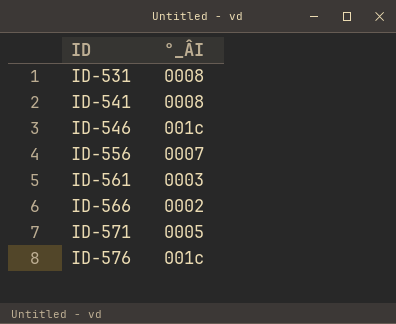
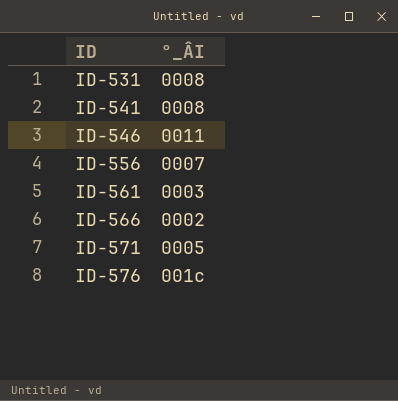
ID-546 | °_ÂI: 001c -> 0011

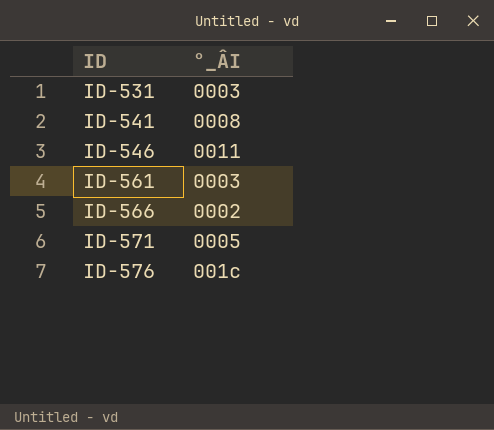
row ID-556: 0007 -> none
ID-531 | °_ÂI: 0008 -> 0003

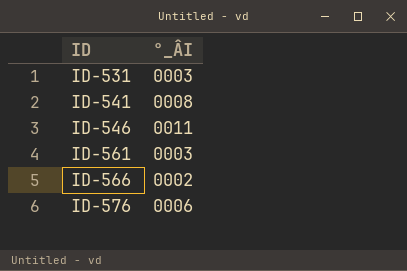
row ID-571: 0005 -> none
ID-576 | °_ÂI: 001c -> 0006

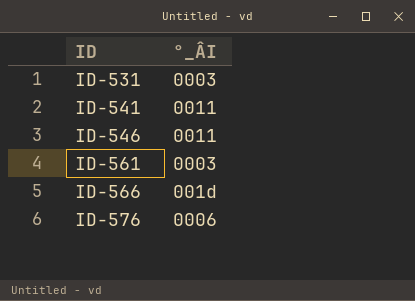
ID-541 | °_ÂI: 0008 -> 0011
ID-566 | °_ÂI: 0002 -> 001d

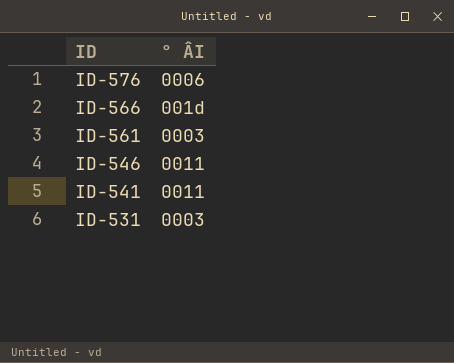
row order: ID ascending -> ID descending
column name: °_ÂI -> ° ÂI

